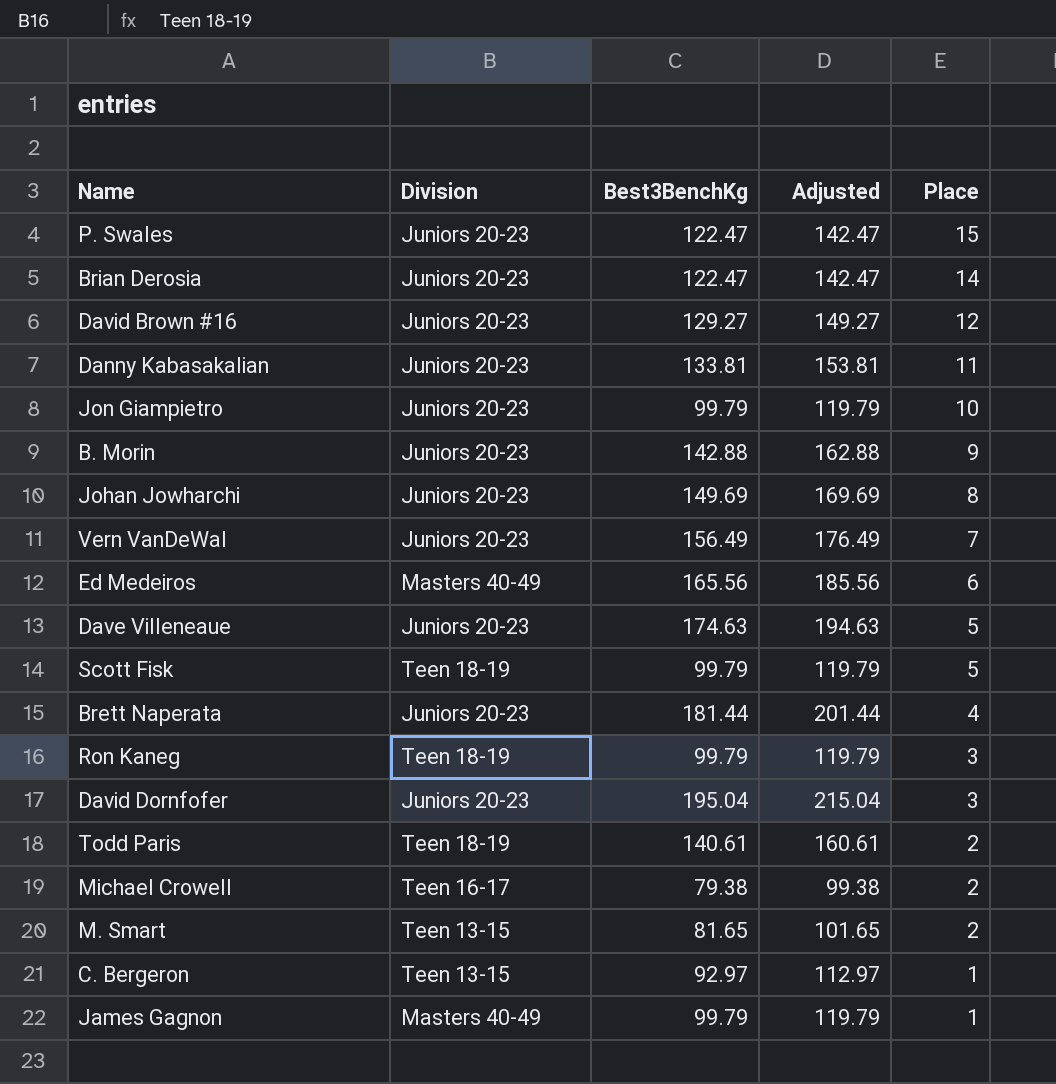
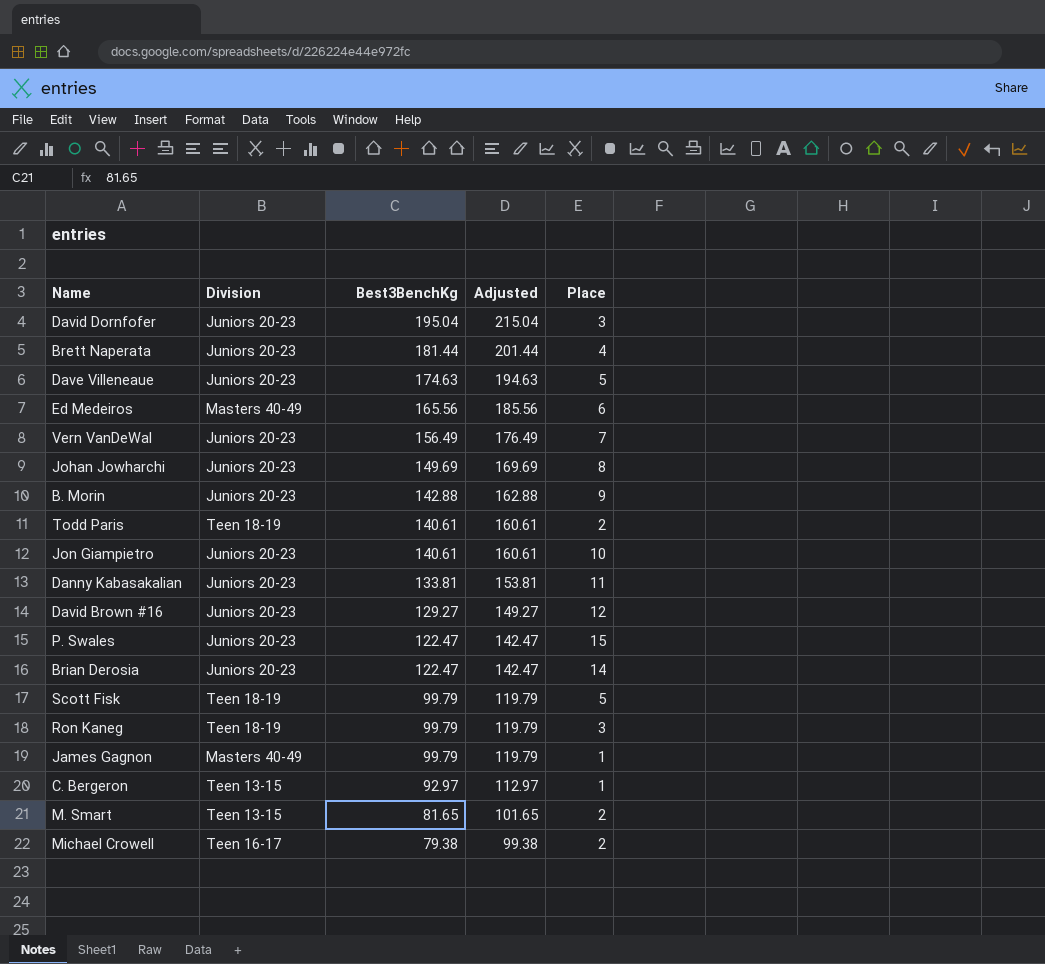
row order: Place descending -> Best3BenchKg descending
Jon Giampietro | Best3BenchKg: 99.79 -> 140.61
Jon Giampietro | Adjusted: 119.79 -> 160.61

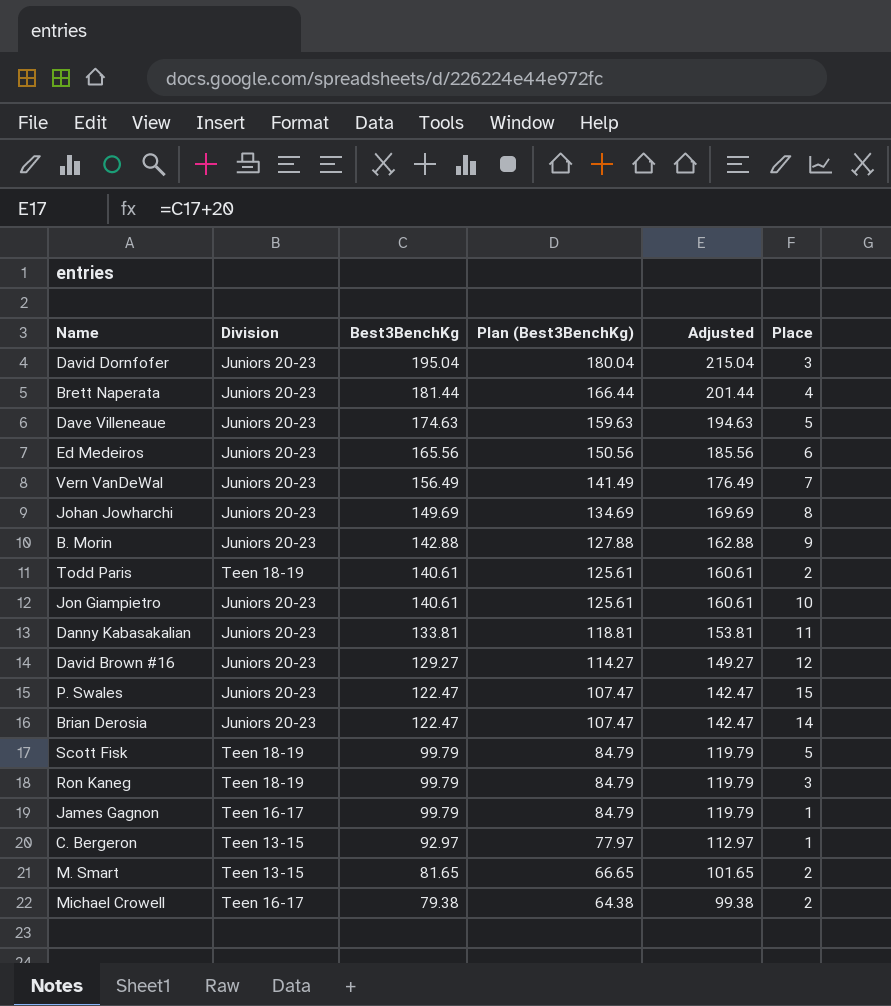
column Plan (Best3BenchKg) | formula: none -> [Best3BenchKg] - 15
Ed Medeiros | Division: Masters 40-49 -> Juniors 20-23
James Gagnon | Division: Masters 40-49 -> Teen 16-17

